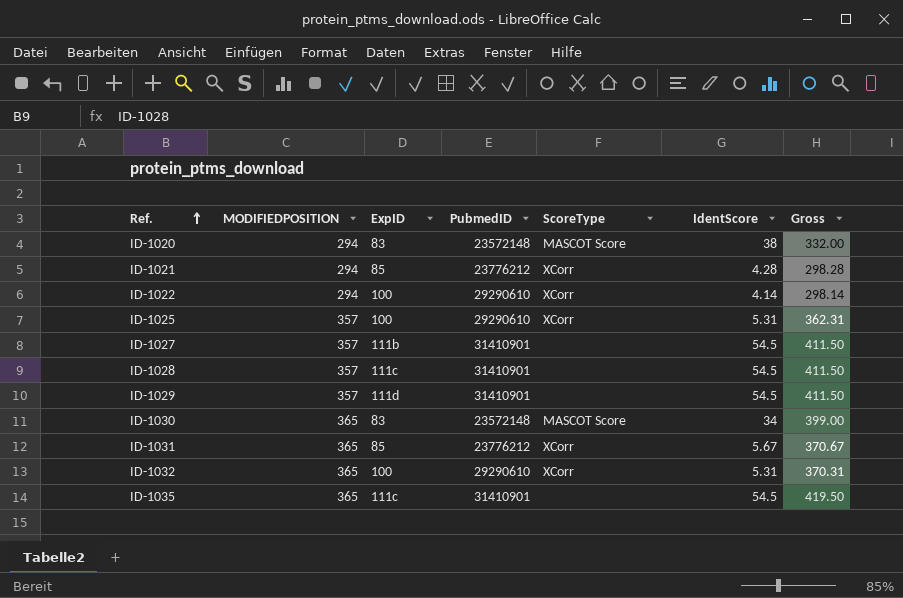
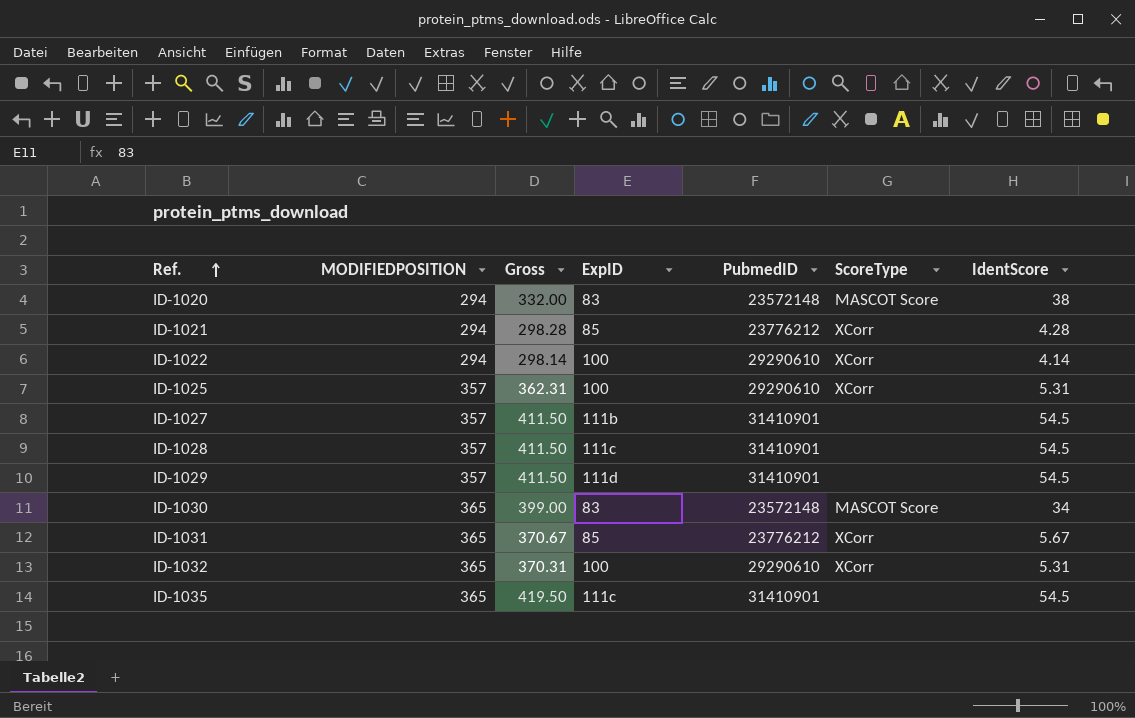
column Gross | position: 7 -> 3

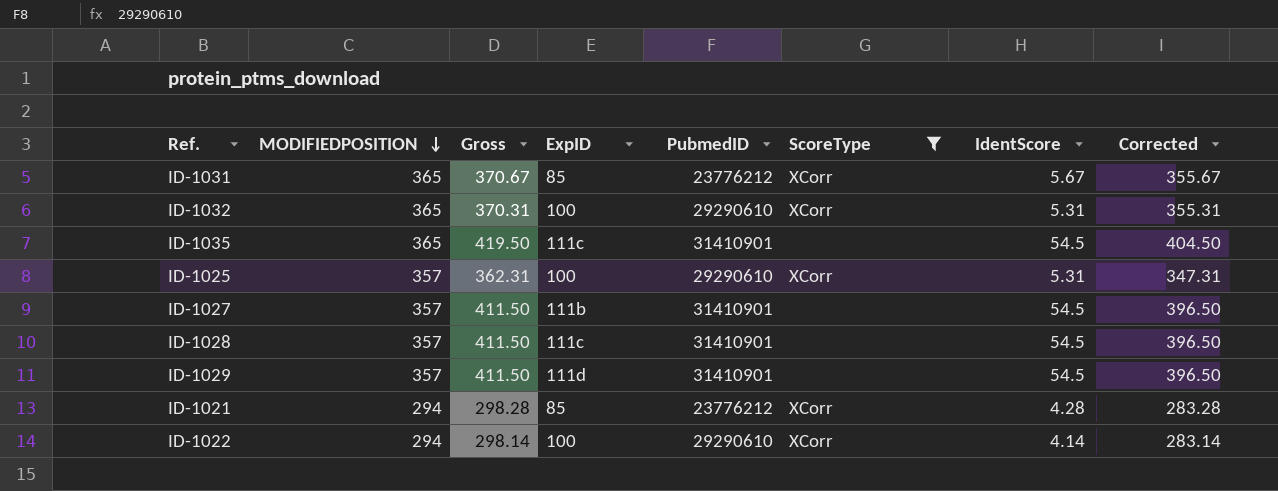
filter: none -> ScoreType != MASCOT Score
row order: Ref. ascending -> MODIFIEDPOSITION descending
column Corrected | formula: none -> [Gross] - 15

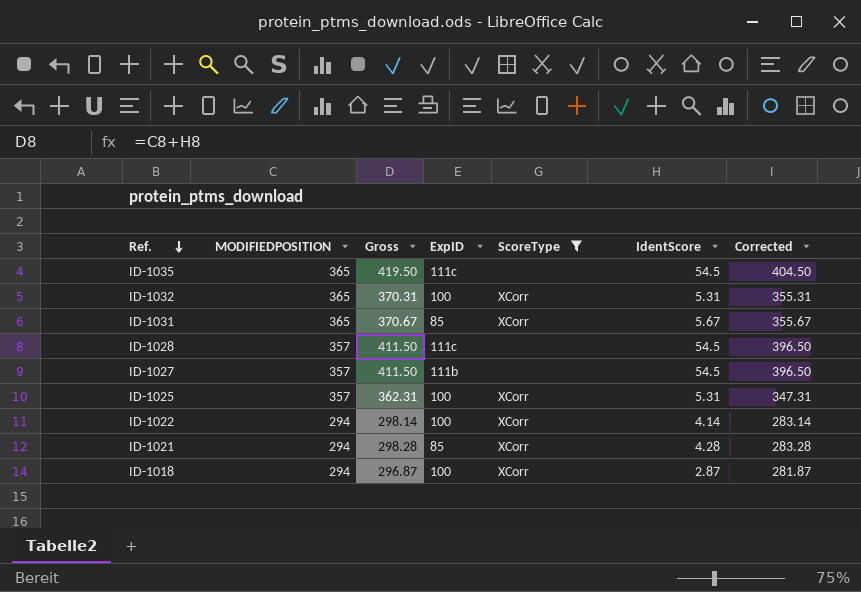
row order: MODIFIEDPOSITION descending -> Ref. descending
column PubmedID | position: 5 -> none
row ID-1029: 357 | 411.50 | 111d | 31410901 | none | 54.5 | 396.50 -> none
row ID-1018: none -> 294 | 296.87 | 100 | XCorr | 2.87 | 281.87

